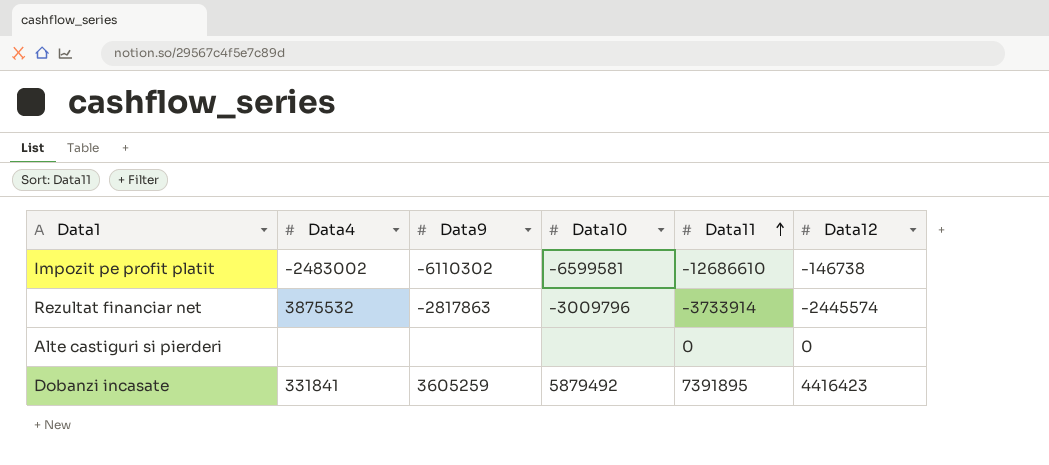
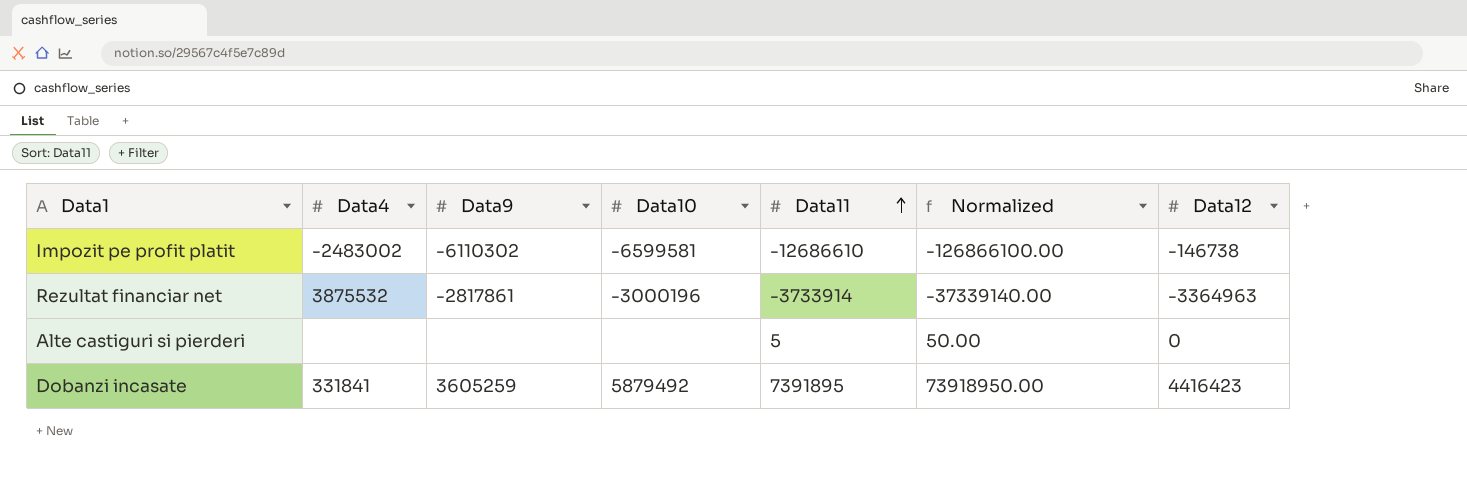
column Normalized | formula: none -> [Data11] * 10
Rezultat financiar net | Data9: -2817863 -> -2817861
Rezultat financiar net | Data10: -3009796 -> -3000196
Rezultat financiar net | Data12: -2445574 -> -3364963
Alte castiguri si pierderi | Data11: 0 -> 5

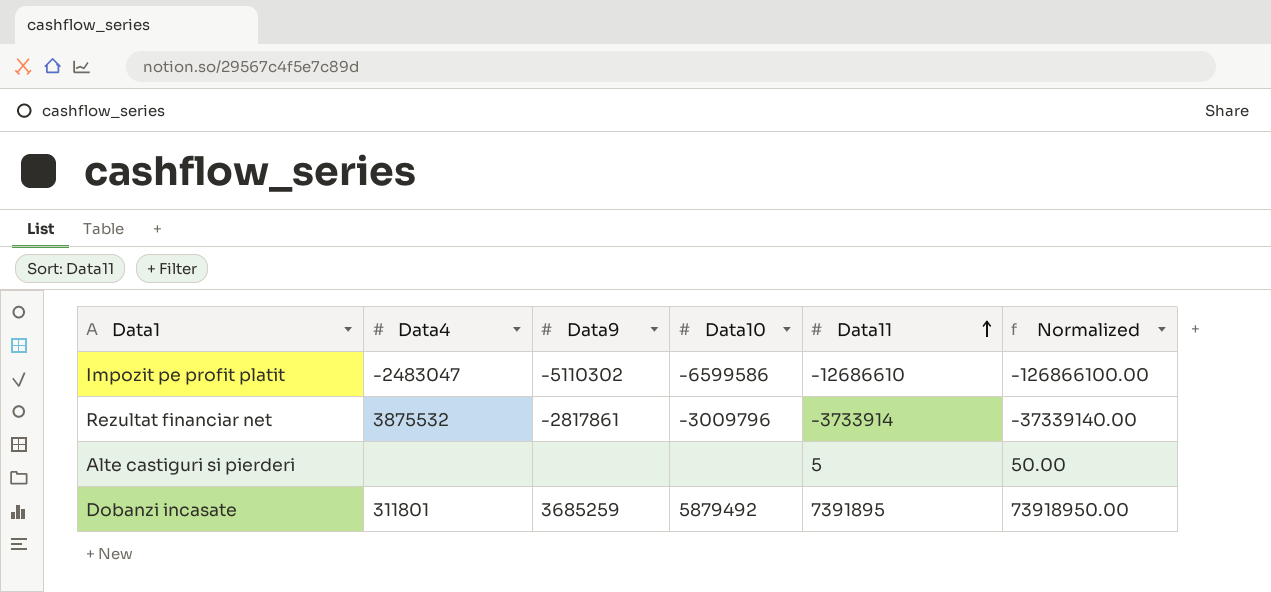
column Data12 | position: 7 -> none
Impozit pe profit platit | Data4: -2483002 -> -2483047
Impozit pe profit platit | Data9: -6110302 -> -5110302
Impozit pe profit platit | Data10: -6599581 -> -6599586
Rezultat financiar net | Data10: -3000196 -> -3009796
Dobanzi incasate | Data4: 331841 -> 311801
Dobanzi incasate | Data9: 3605259 -> 3685259

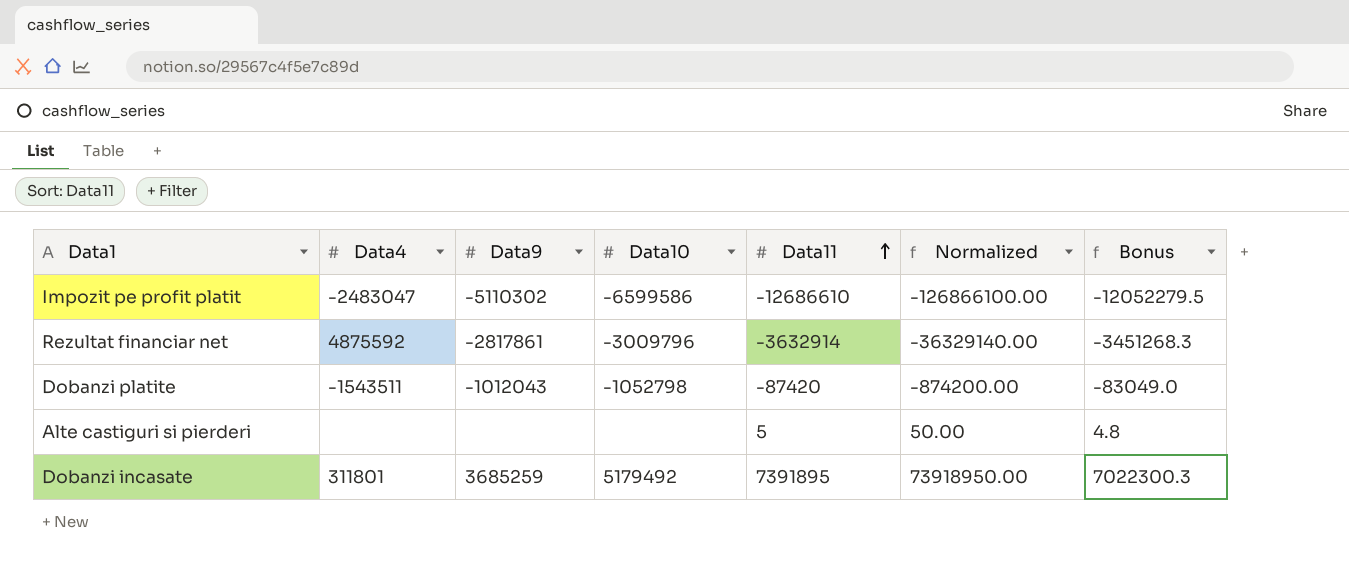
column Bonus | formula: none -> [Data11] * 0.95
Rezultat financiar net | Data4: 3875532 -> 4875592
Rezultat financiar net | Data11: -3733914 -> -3632914
Rezultat financiar net | Normalized: -37339140.00 -> -36329140.00
row Dobanzi platite: none -> -1543511 | -1012043 | -1052798 | -87420 | -874200.00 | -83049.0
Dobanzi incasate | Data10: 5879492 -> 5179492

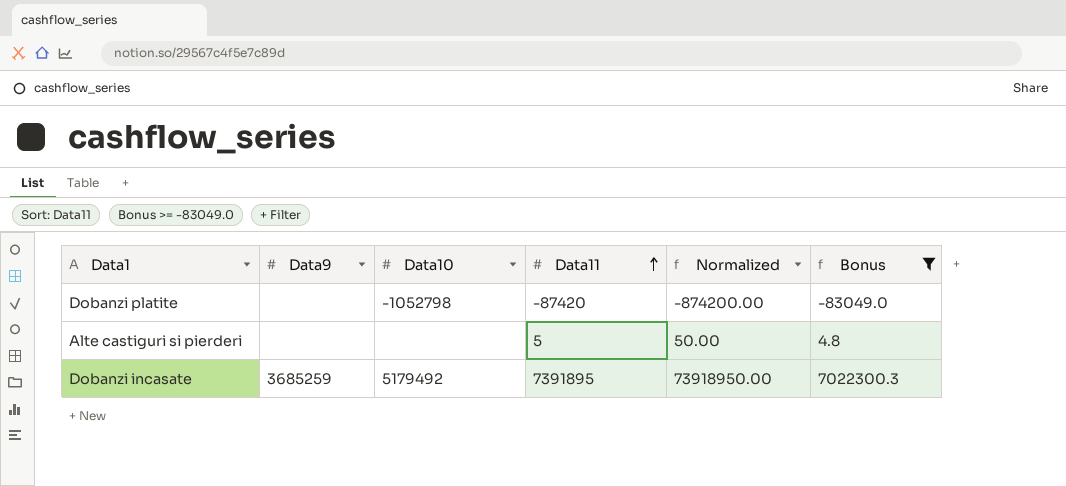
filter: none -> Bonus >= -83049.0
column Data4 | position: 2 -> none
Dobanzi platite | Data9: -1012043 -> none

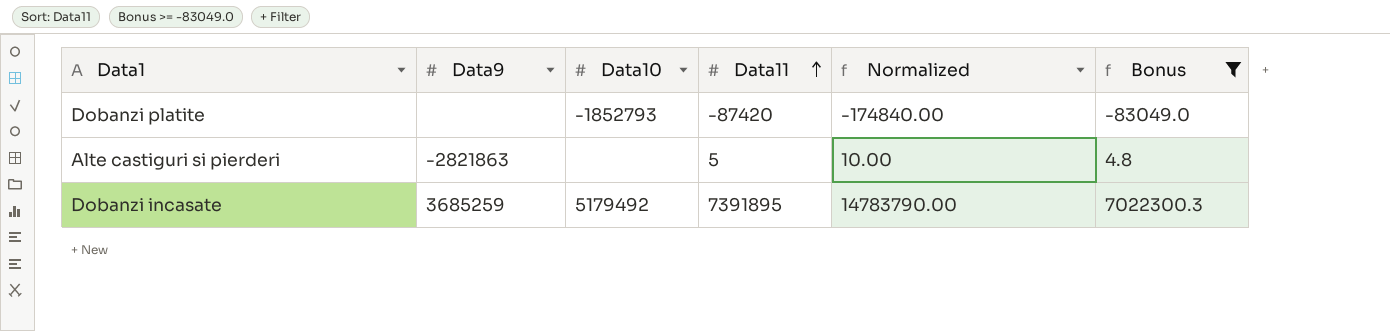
column Normalized | formula: [Data11] * 10 -> [Data11] * 2
Dobanzi platite | Data10: -1052798 -> -1852793
Alte castiguri si pierderi | Data9: none -> -2821863

